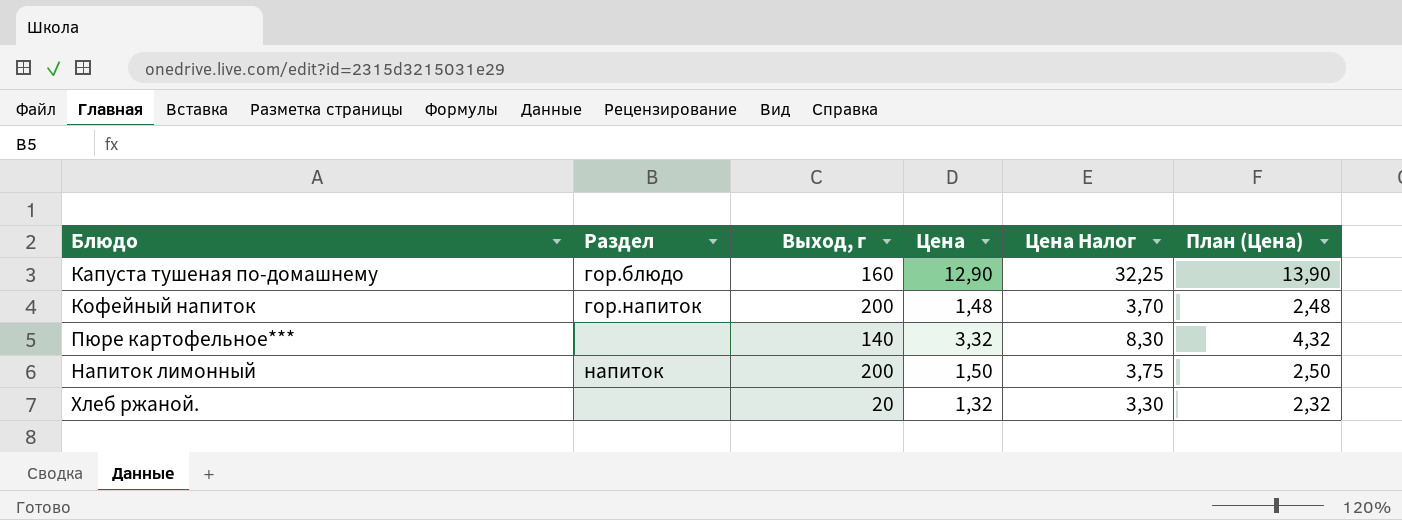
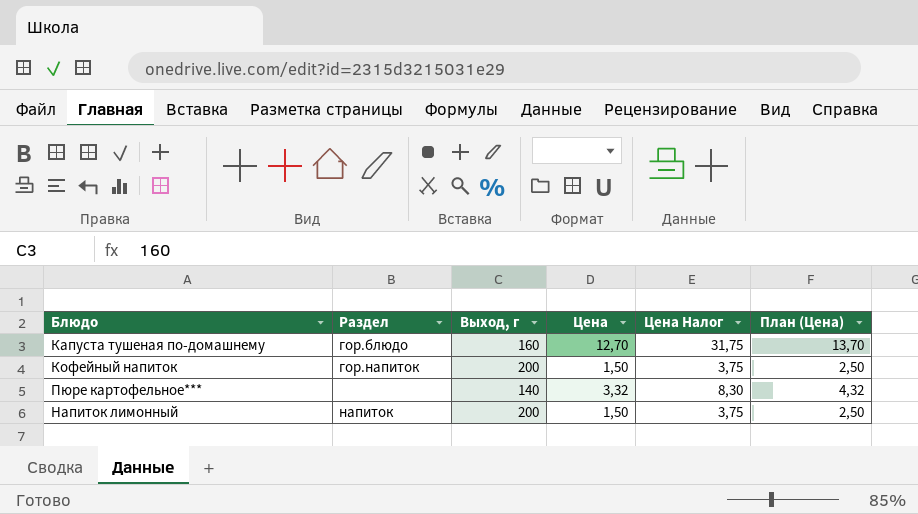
row Хлеб ржаной.: none | 20 | 1,32 | 3,30 | 2,32 -> none
Капуста тушеная по-домашнему | Цена: 12,90 -> 12,70
Капуста тушеная по-домашнему | Цена Налог: 32,25 -> 31,75
Капуста тушеная по-домашнему | План (Цена): 13,90 -> 13,70
Кофейный напиток | Цена: 1,48 -> 1,50
Кофейный напиток | Цена Налог: 3,70 -> 3,75
Кофейный напиток | План (Цена): 2,48 -> 2,50

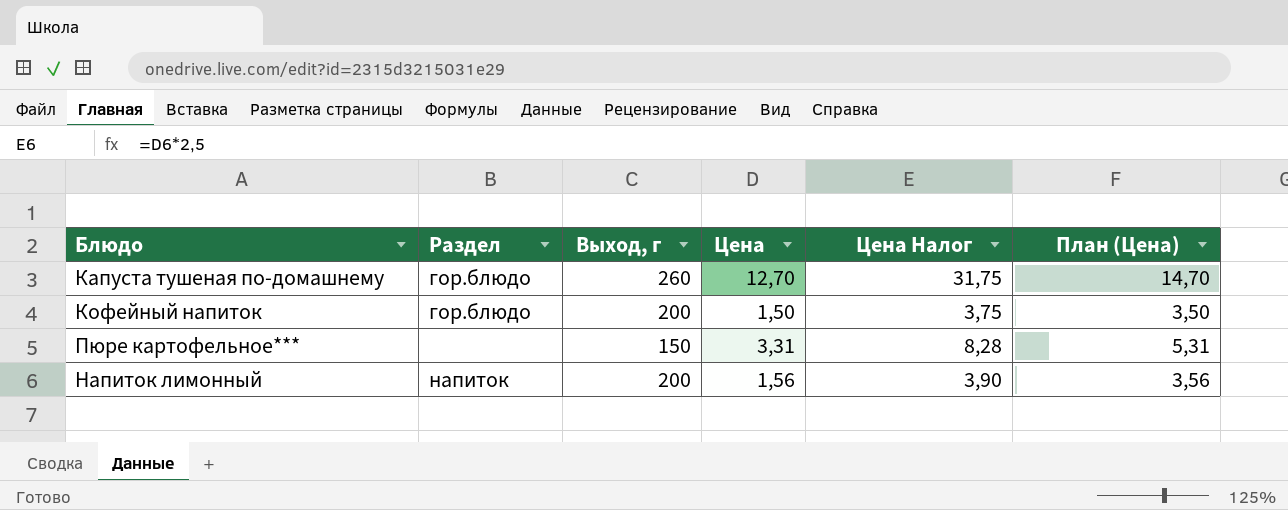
column План (Цена) | formula: [Цена] + 1 -> [Цена] + 2
Капуста тушеная по-домашнему | Выход, г: 160 -> 260
Кофейный напиток | Раздел: гор.напиток -> гор.блюдо
Пюре картофельное*** | Выход, г: 140 -> 150
Пюре картофельное*** | Цена: 3,32 -> 3,31
Пюре картофельное*** | Цена Налог: 8,30 -> 8,28
Напиток лимонный | Цена: 1,50 -> 1,56
Напиток лимонный | Цена Налог: 3,75 -> 3,90

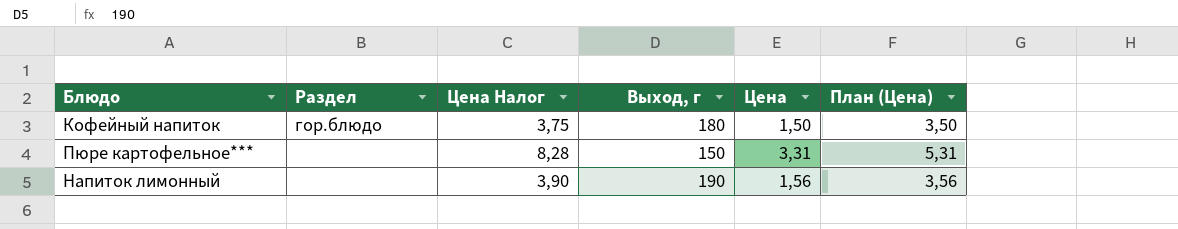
column Цена Налог | position: 5 -> 3
row Капуста тушеная по-домашнему: гор.блюдо | 260 | 12,70 | 31,75 | 14,70 -> none
Кофейный напиток | Выход, г: 200 -> 180
Напиток лимонный | Раздел: напиток -> none
Напиток лимонный | Выход, г: 200 -> 190

